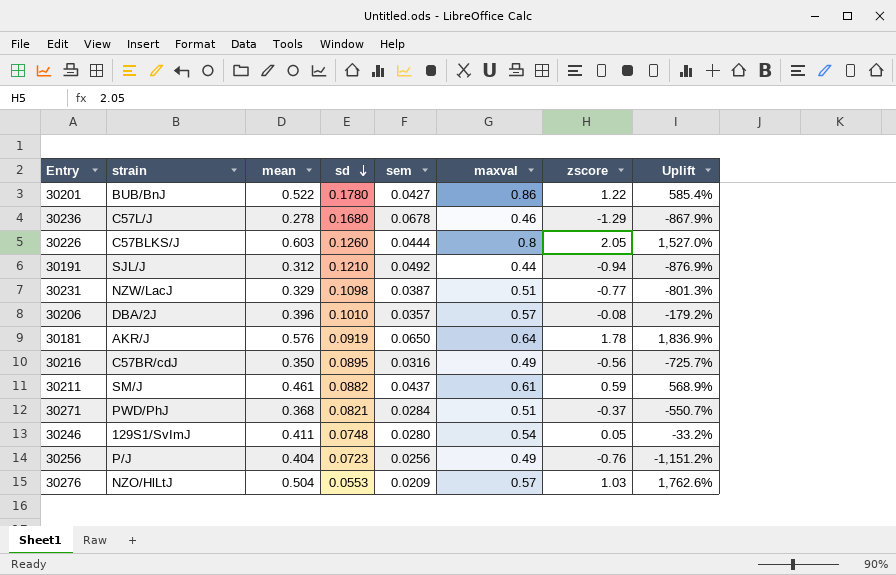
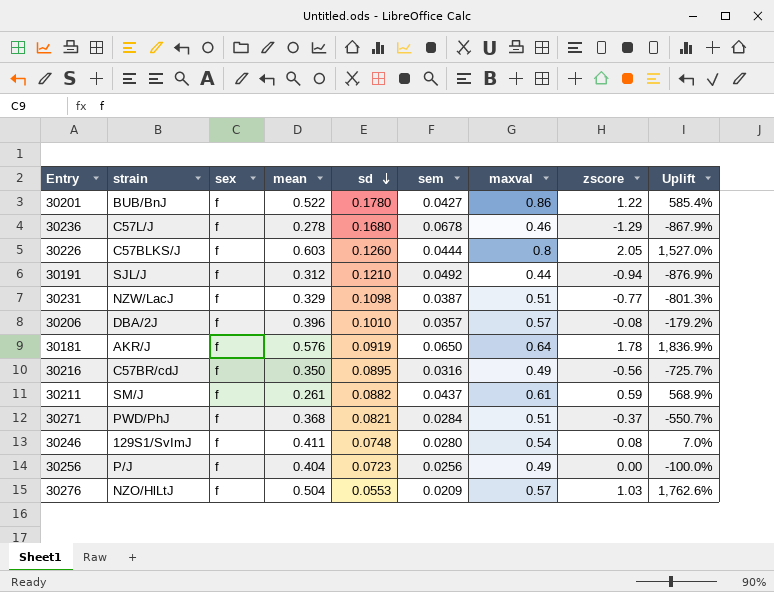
column sex | position: none -> 3
30211 | mean: 0.461 -> 0.261
30246 | zscore: 0.05 -> 0.08
30246 | Uplift: -33.2% -> 7.0%
30256 | zscore: -0.76 -> 0.00
30256 | Uplift: -1,151.2% -> -100.0%

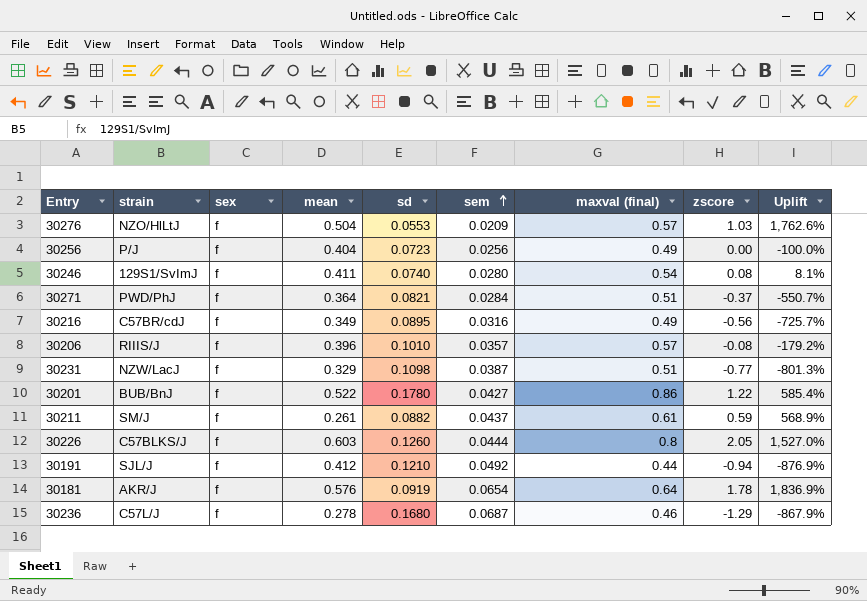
row order: sd descending -> sem ascending
column name: maxval -> maxval (final)
30246 | sd: 0.0748 -> 0.0740
30246 | Uplift: 7.0% -> 8.1%
30271 | mean: 0.368 -> 0.364
30216 | mean: 0.350 -> 0.349
30206 | strain: DBA/2J -> RIIIS/J
30191 | mean: 0.312 -> 0.412
30181 | sem: 0.0650 -> 0.0654
30236 | sem: 0.0678 -> 0.0687

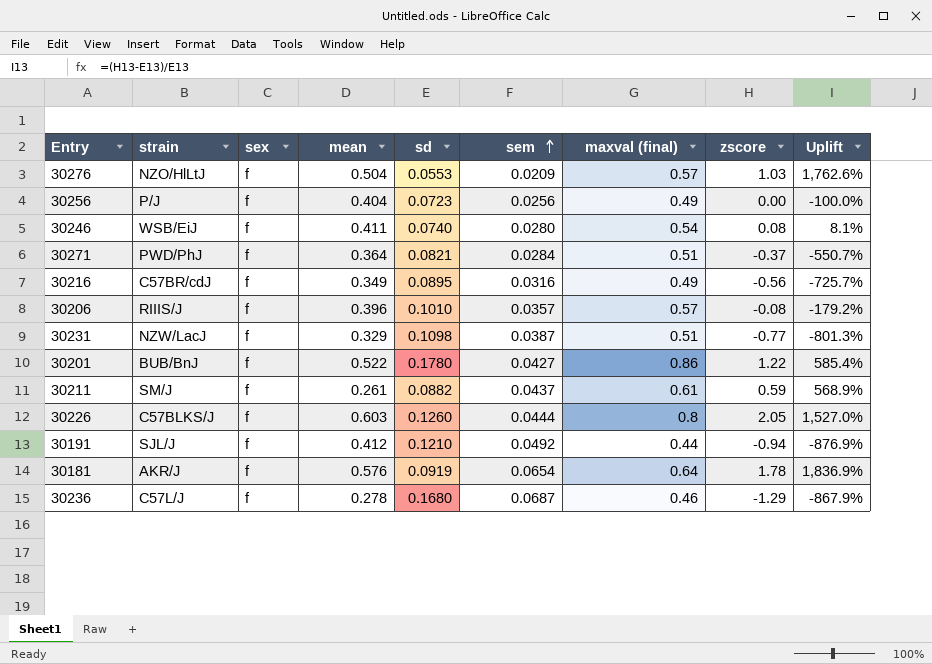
30246 | strain: 129S1/SvImJ -> WSB/EiJ

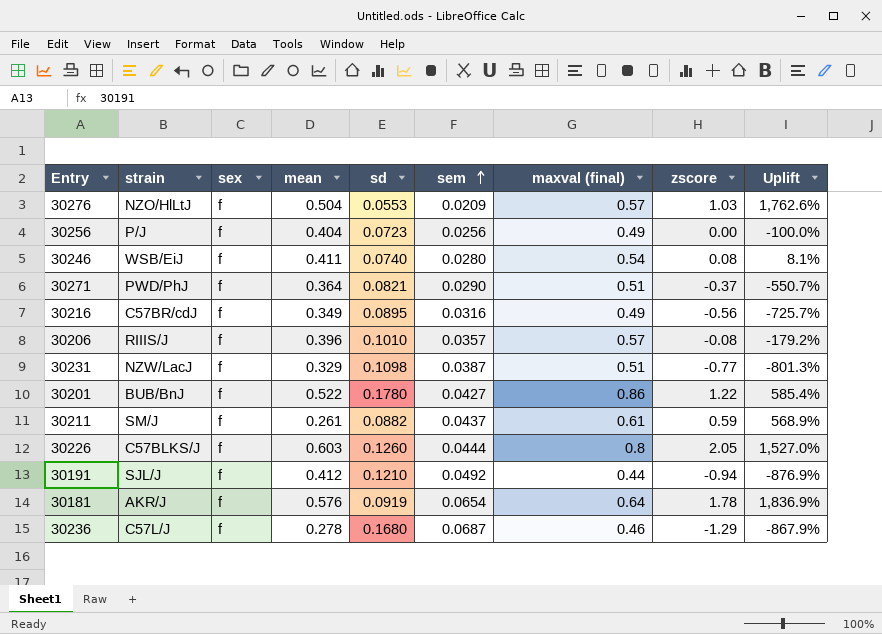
30271 | sem: 0.0284 -> 0.0290

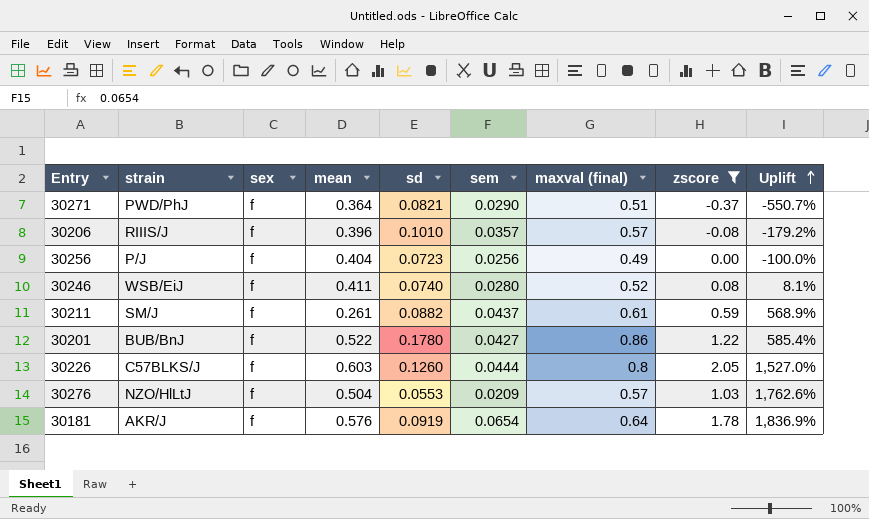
filter: none -> zscore >= -0.37
row order: sem ascending -> Uplift ascending
30246 | maxval (final): 0.54 -> 0.52

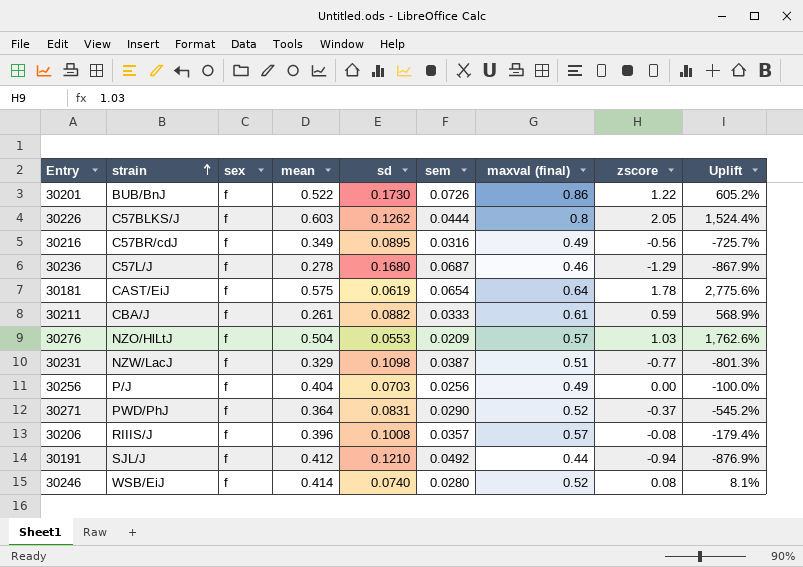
filter: zscore >= -0.37 -> none
row order: Uplift ascending -> strain ascending
30201 | sd: 0.1780 -> 0.1730
30201 | sem: 0.0427 -> 0.0726
30201 | Uplift: 585.4% -> 605.2%
30226 | sd: 0.1260 -> 0.1262
30226 | Uplift: 1,527.0% -> 1,524.4%
30181 | strain: AKR/J -> CAST/EiJ
30181 | mean: 0.576 -> 0.575
30181 | sd: 0.0919 -> 0.0619
30181 | Uplift: 1,836.9% -> 2,775.6%
30211 | strain: SM/J -> CBA/J
30211 | sem: 0.0437 -> 0.0333
30256 | sd: 0.0723 -> 0.0703
30271 | sd: 0.0821 -> 0.0831
30271 | maxval (final): 0.51 -> 0.52
30271 | Uplift: -550.7% -> -545.2%
30206 | sd: 0.1010 -> 0.1008
30206 | Uplift: -179.2% -> -179.4%
30246 | mean: 0.411 -> 0.414

